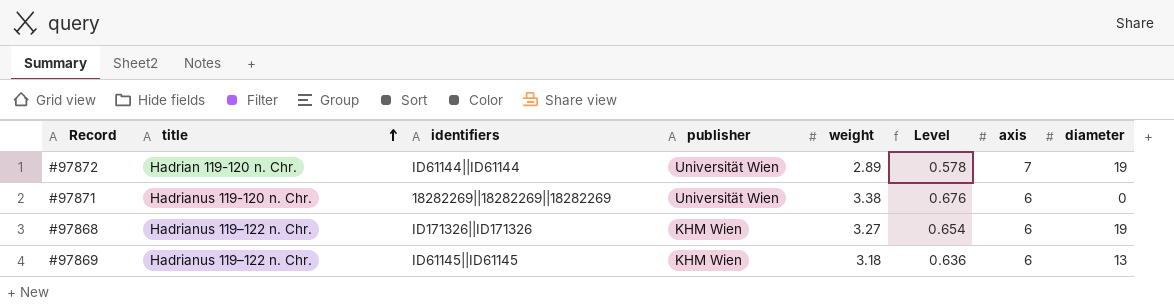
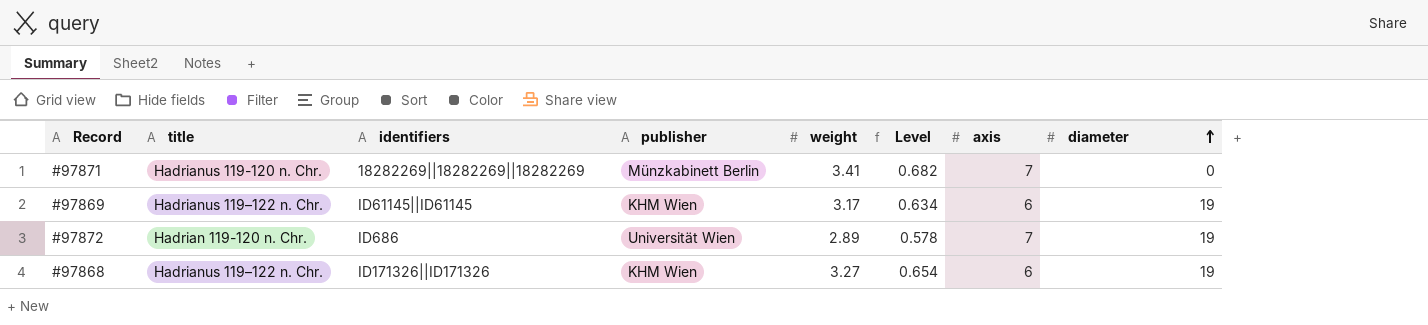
row order: title ascending -> diameter ascending
#97871 | publisher: Universität Wien -> Münzkabinett Berlin
#97871 | weight: 3.38 -> 3.41
#97871 | Level: 0.676 -> 0.682
#97871 | axis: 6 -> 7
#97869 | weight: 3.18 -> 3.17
#97869 | Level: 0.636 -> 0.634
#97869 | diameter: 13 -> 19
#97872 | identifiers: ID61144||ID61144 -> ID686

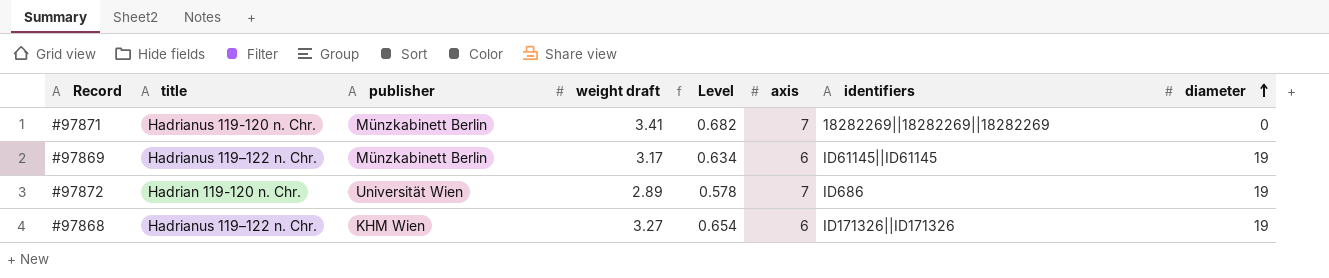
column name: weight -> weight draft
column identifiers | position: 3 -> 7
#97869 | publisher: KHM Wien -> Münzkabinett Berlin

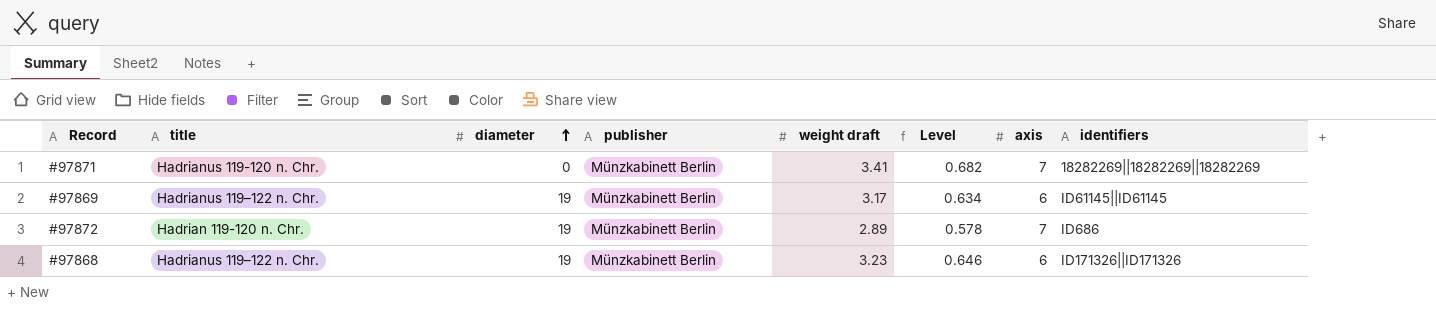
column diameter | position: 8 -> 3
#97872 | publisher: Universität Wien -> Münzkabinett Berlin
#97868 | publisher: KHM Wien -> Münzkabinett Berlin
#97868 | weight draft: 3.27 -> 3.23
#97868 | Level: 0.654 -> 0.646

